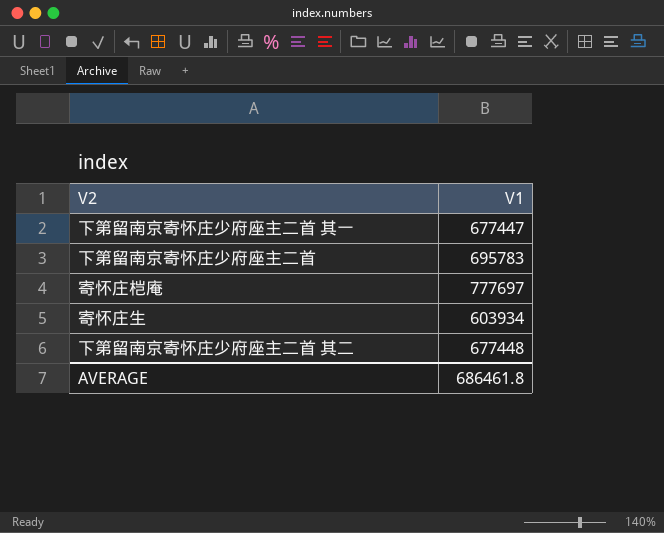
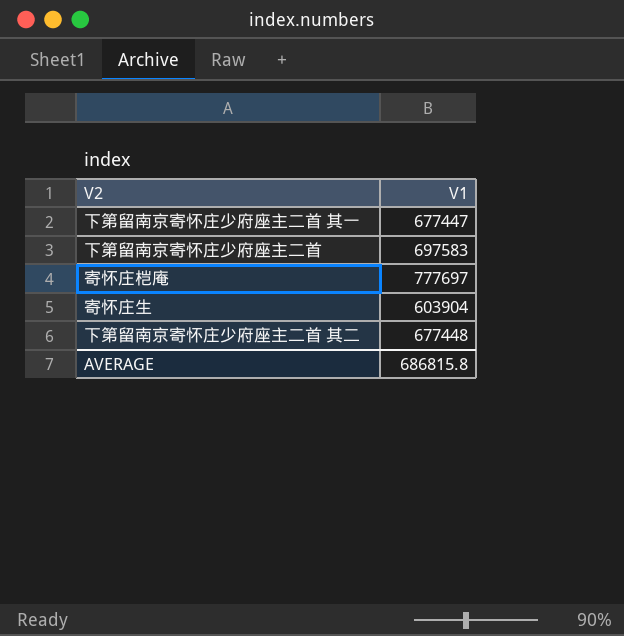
下第留南京寄怀庄少府座主二首 | V1: 695783 -> 697583
寄怀庄生 | V1: 603934 -> 603904
AVERAGE | V1: 686461.8 -> 686815.8

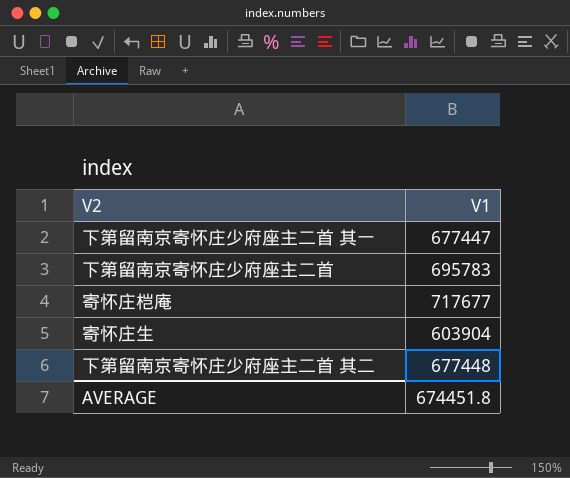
下第留南京寄怀庄少府座主二首 | V1: 697583 -> 695783
寄怀庄桤庵 | V1: 777697 -> 717677
AVERAGE | V1: 686815.8 -> 674451.8

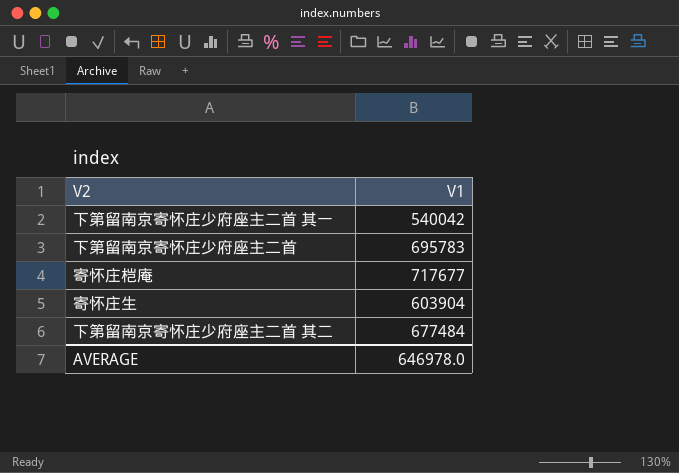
下第留南京寄怀庄少府座主二首 其一 | V1: 677447 -> 540042
下第留南京寄怀庄少府座主二首 其二 | V1: 677448 -> 677484
AVERAGE | V1: 674451.8 -> 646978.0

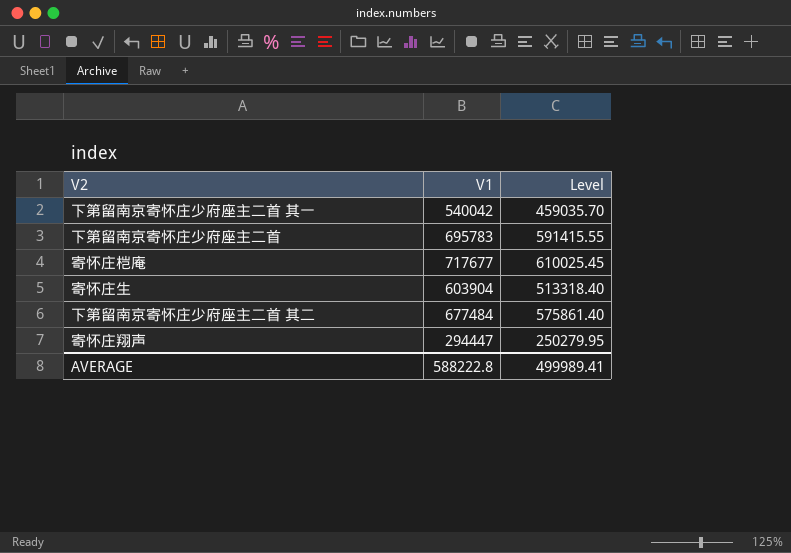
column Level | formula: none -> [V1] * 0.85
row 寄怀庄翔声: none -> 294447 | 250279.95
AVERAGE | V1: 646978.0 -> 588222.8

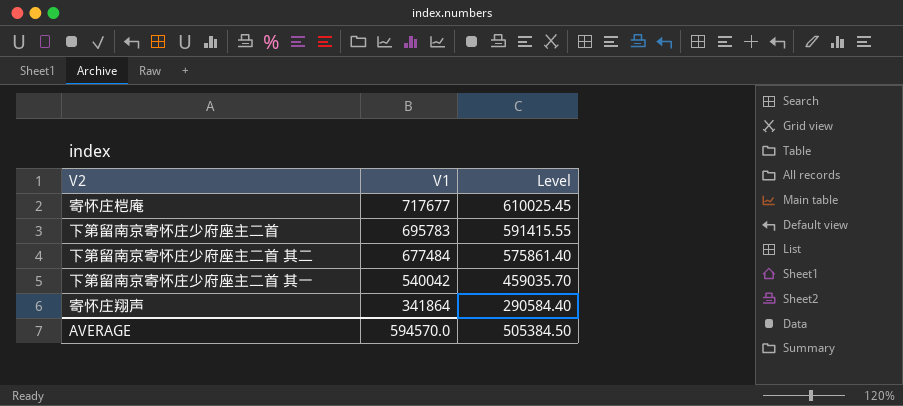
row order: none -> V1 descending
row 寄怀庄生: 603904 | 513318.40 -> none
寄怀庄翔声 | V1: 294447 -> 341864
寄怀庄翔声 | Level: 250279.95 -> 290584.40
AVERAGE | V1: 588222.8 -> 594570.0
AVERAGE | Level: 499989.41 -> 505384.50

